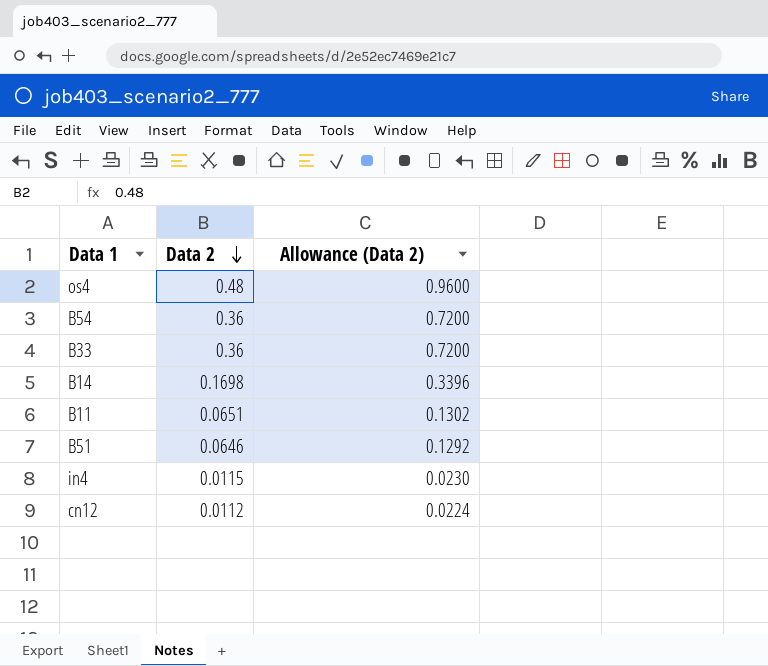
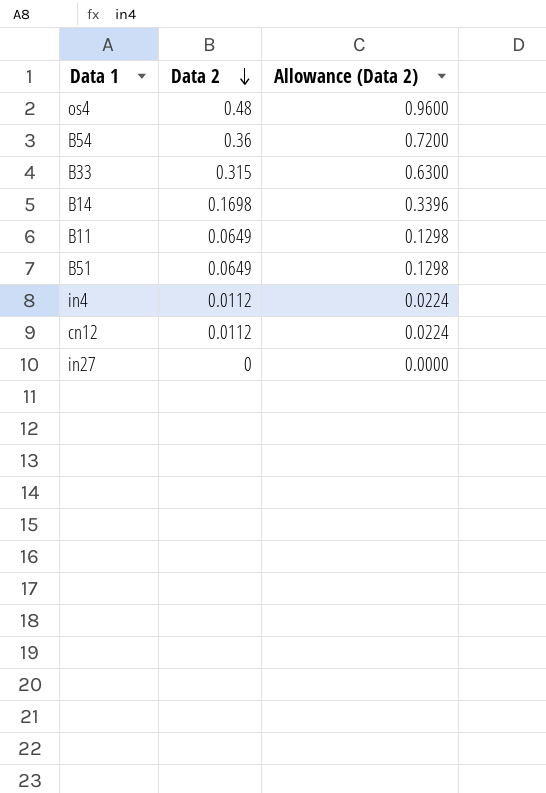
B33 | Data 2: 0.36 -> 0.315
B33 | Allowance (Data 2): 0.7200 -> 0.6300
B11 | Data 2: 0.0651 -> 0.0649
B11 | Allowance (Data 2): 0.1302 -> 0.1298
B51 | Data 2: 0.0646 -> 0.0649
B51 | Allowance (Data 2): 0.1292 -> 0.1298
in4 | Data 2: 0.0115 -> 0.0112
in4 | Allowance (Data 2): 0.0230 -> 0.0224
row in27: none -> 0 | 0.0000

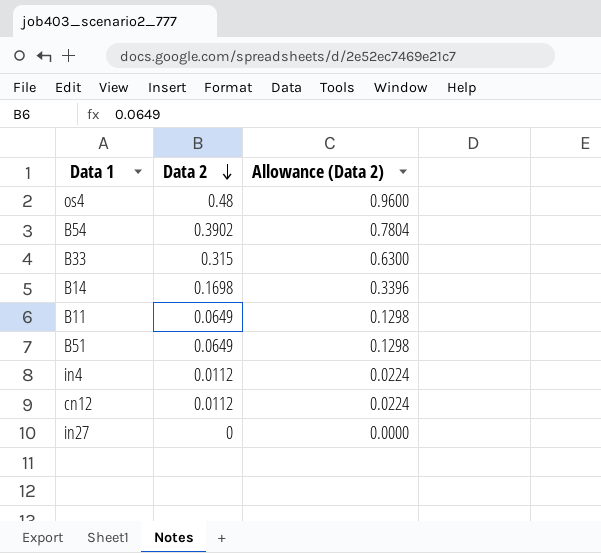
B54 | Data 2: 0.36 -> 0.3902
B54 | Allowance (Data 2): 0.7200 -> 0.7804

